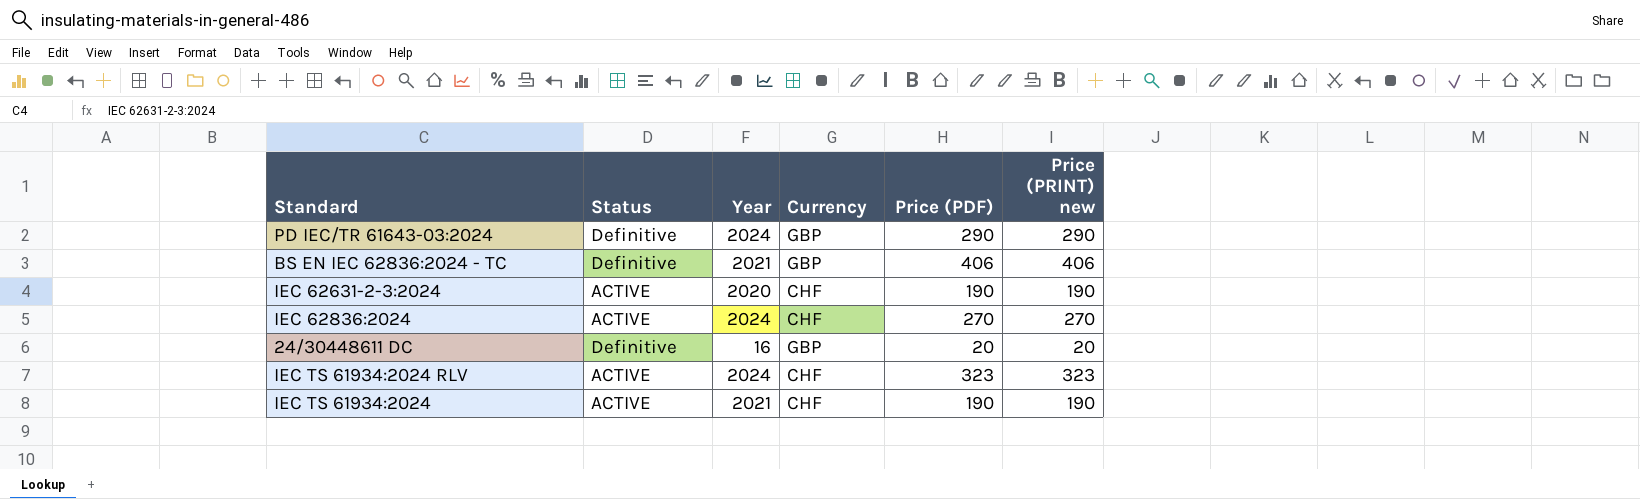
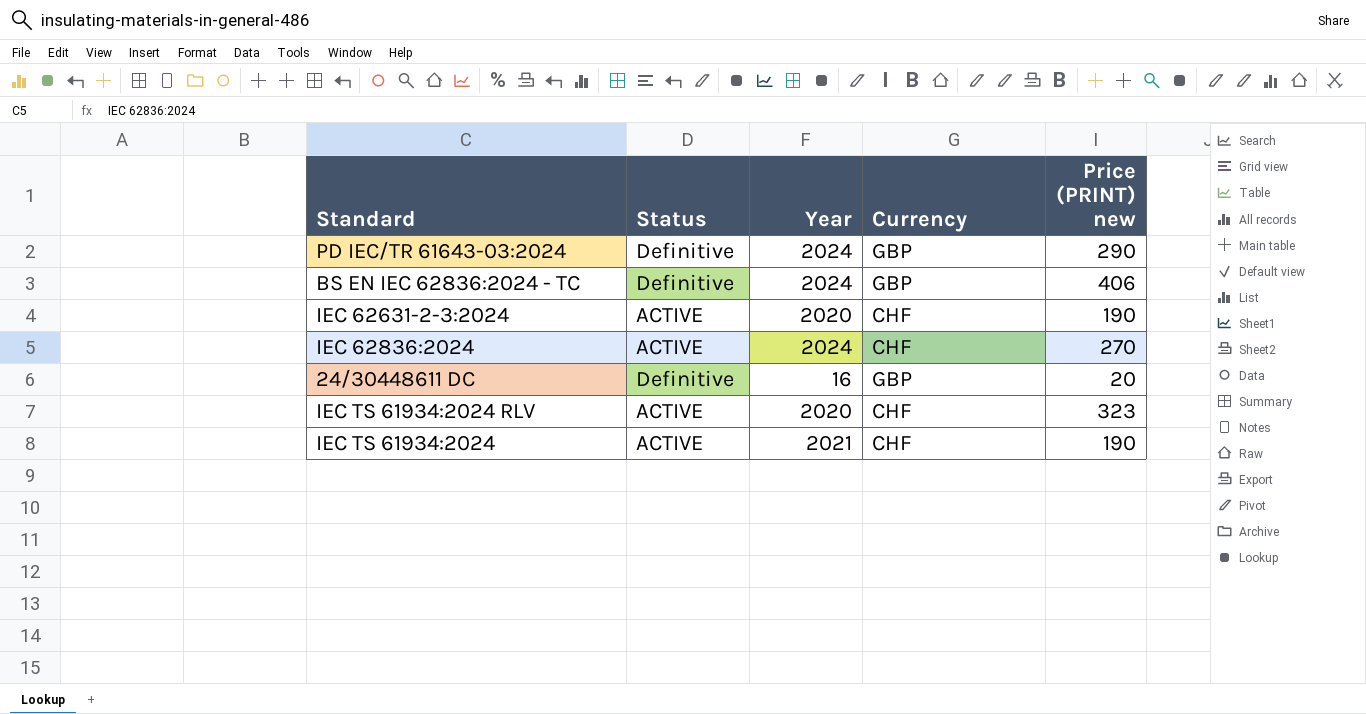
column Price (PDF) | position: 5 -> none
BS EN IEC 62836:2024 - TC | Year: 2021 -> 2024
IEC TS 61934:2024 RLV | Year: 2024 -> 2020

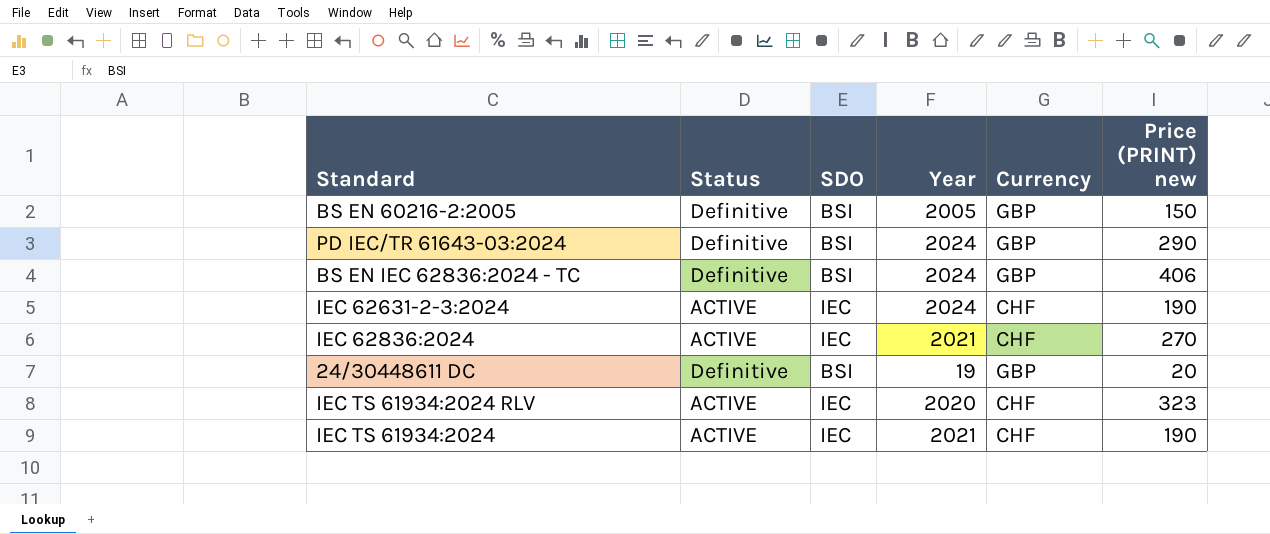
column SDO | position: none -> 3
row BS EN 60216-2:2005: none -> Definitive | BSI | 2005 | GBP | 150
IEC 62631-2-3:2024 | Year: 2020 -> 2024
IEC 62836:2024 | Year: 2024 -> 2021
24/30448611 DC | Year: 16 -> 19

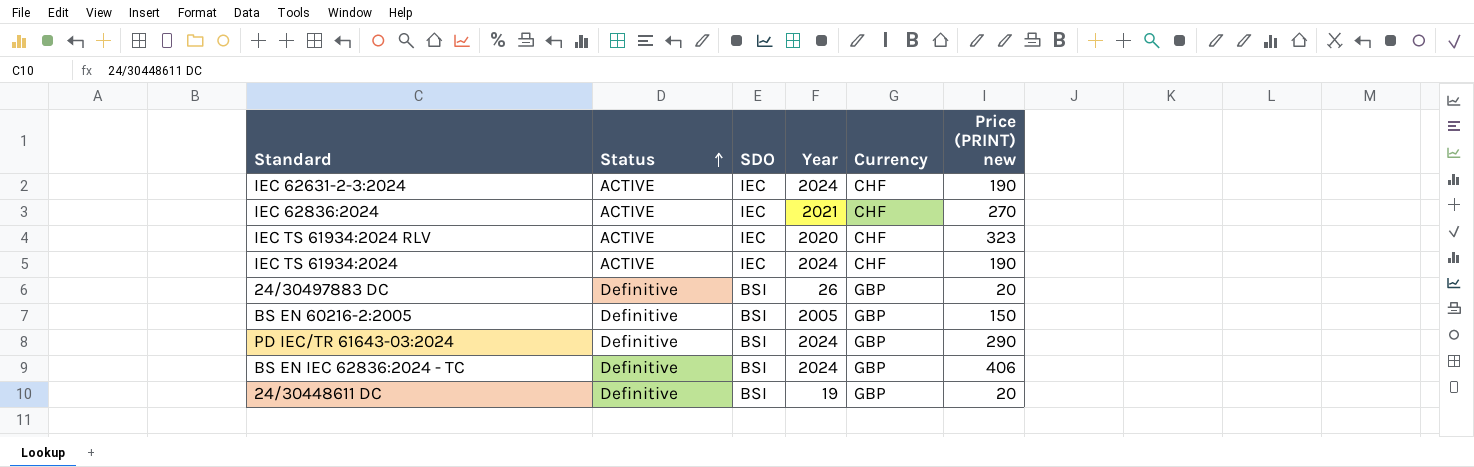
row order: none -> Status ascending
IEC TS 61934:2024 | Year: 2021 -> 2024
row 24/30497883 DC: none -> Definitive | BSI | 26 | GBP | 20

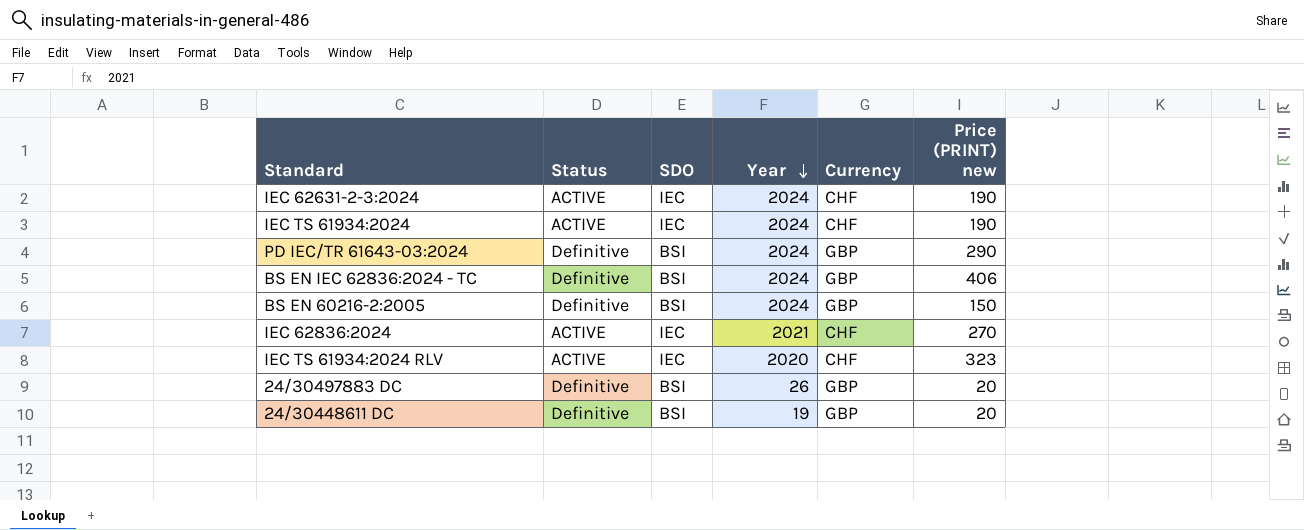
row order: Status ascending -> Year descending
BS EN 60216-2:2005 | Year: 2005 -> 2024

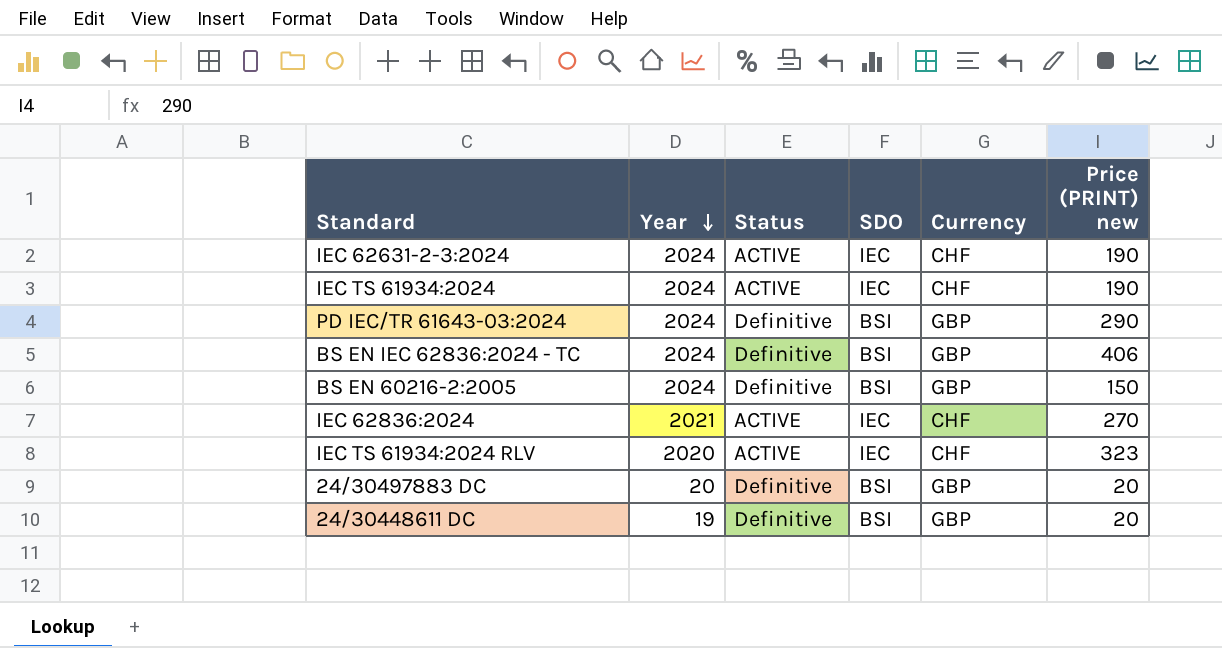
column Year | position: 4 -> 2
24/30497883 DC | Year: 26 -> 20

